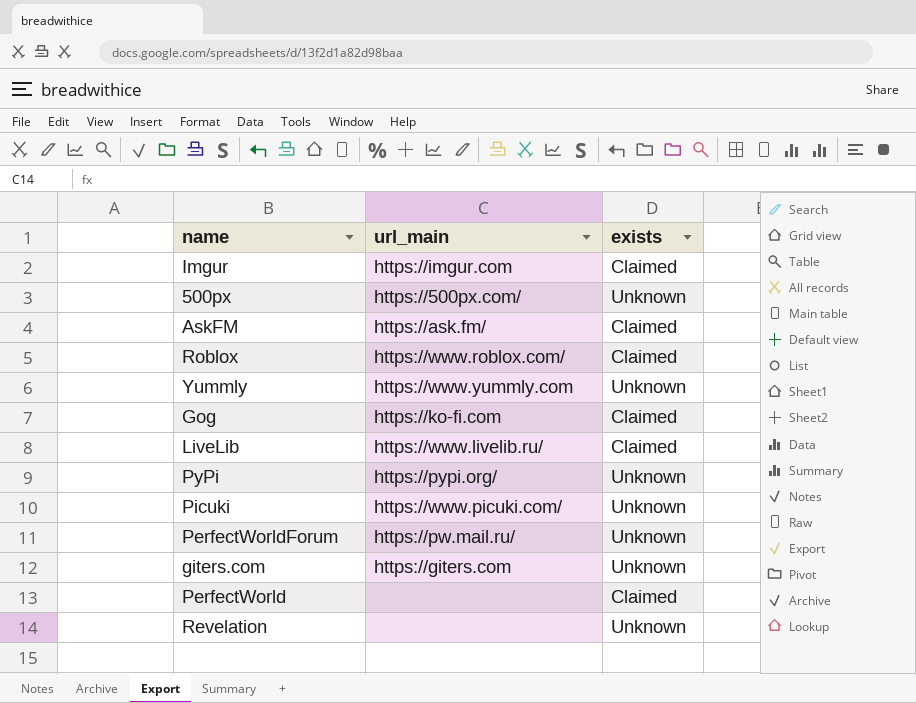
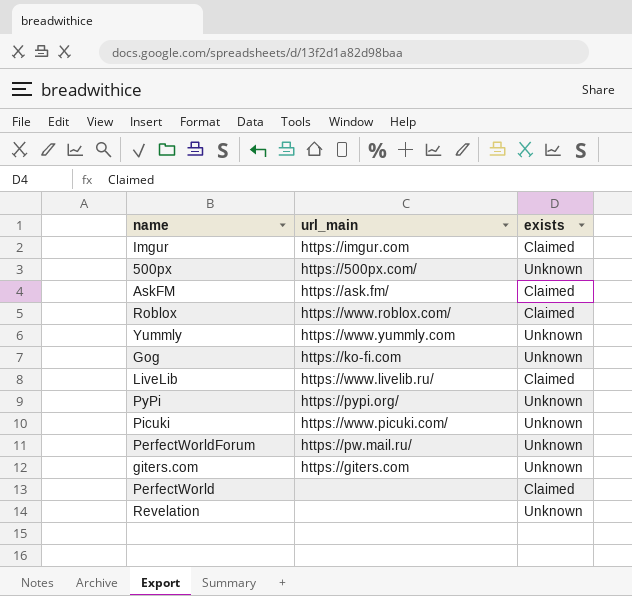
Gog | exists: Claimed -> Unknown

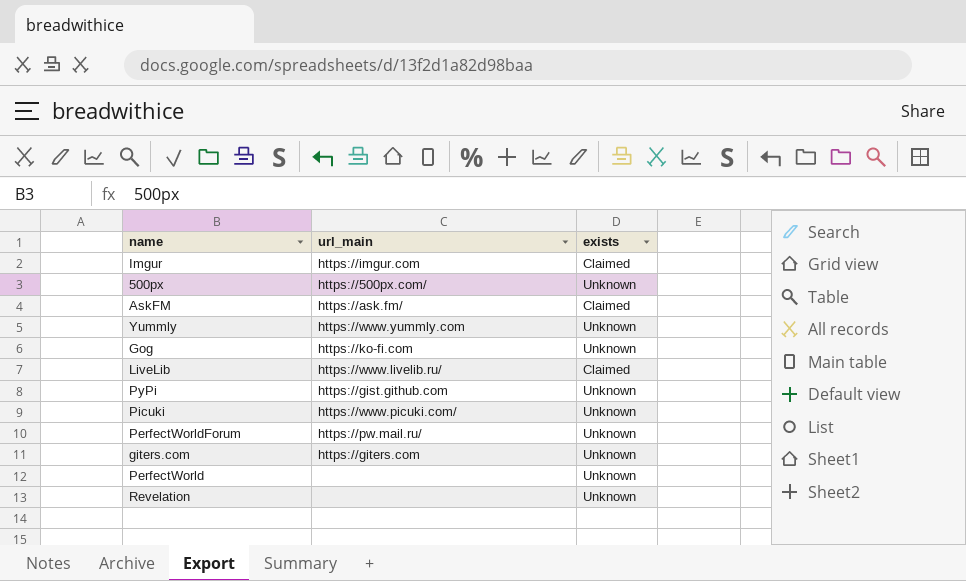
row Roblox: https://www.roblox.com/ | Claimed -> none
PyPi | url_main: https://pypi.org/ -> https://gist.github.com
PerfectWorld | exists: Claimed -> Unknown

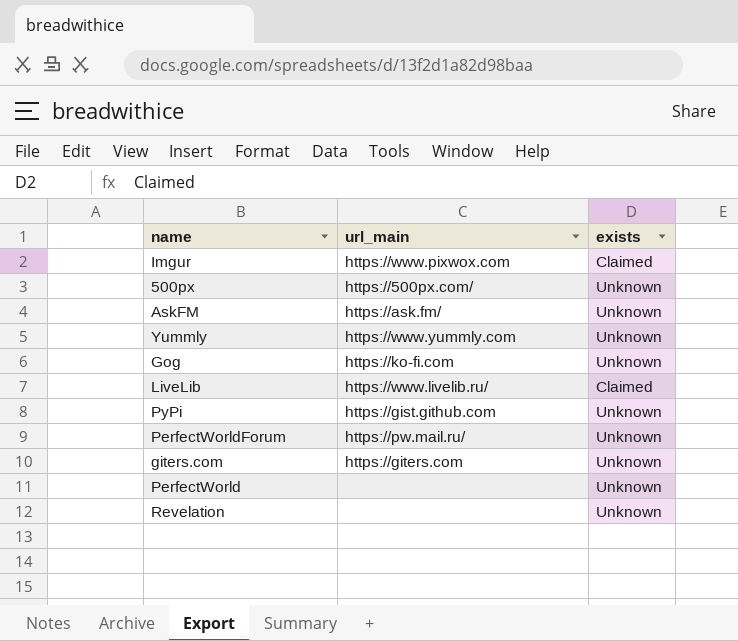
row Picuki: https://www.picuki.com/ | Unknown -> none
Imgur | url_main: https://imgur.com -> https://www.pixwox.com
AskFM | exists: Claimed -> Unknown

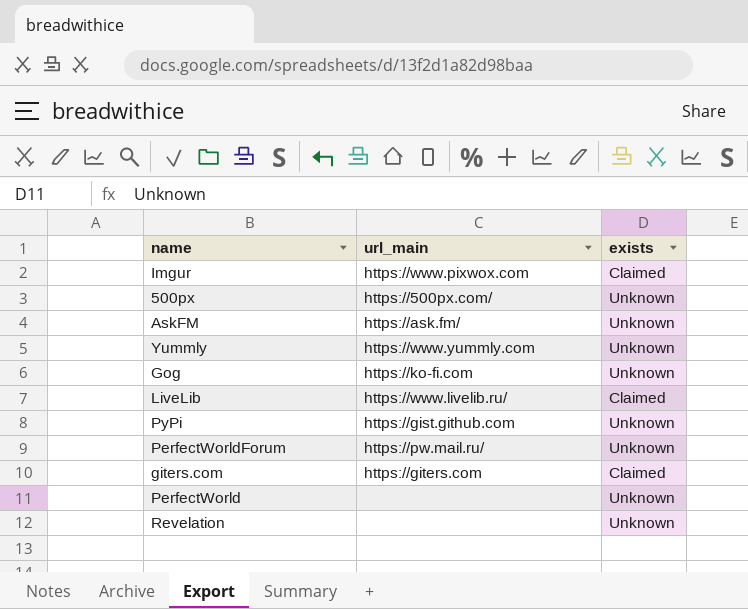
giters.com | exists: Unknown -> Claimed

